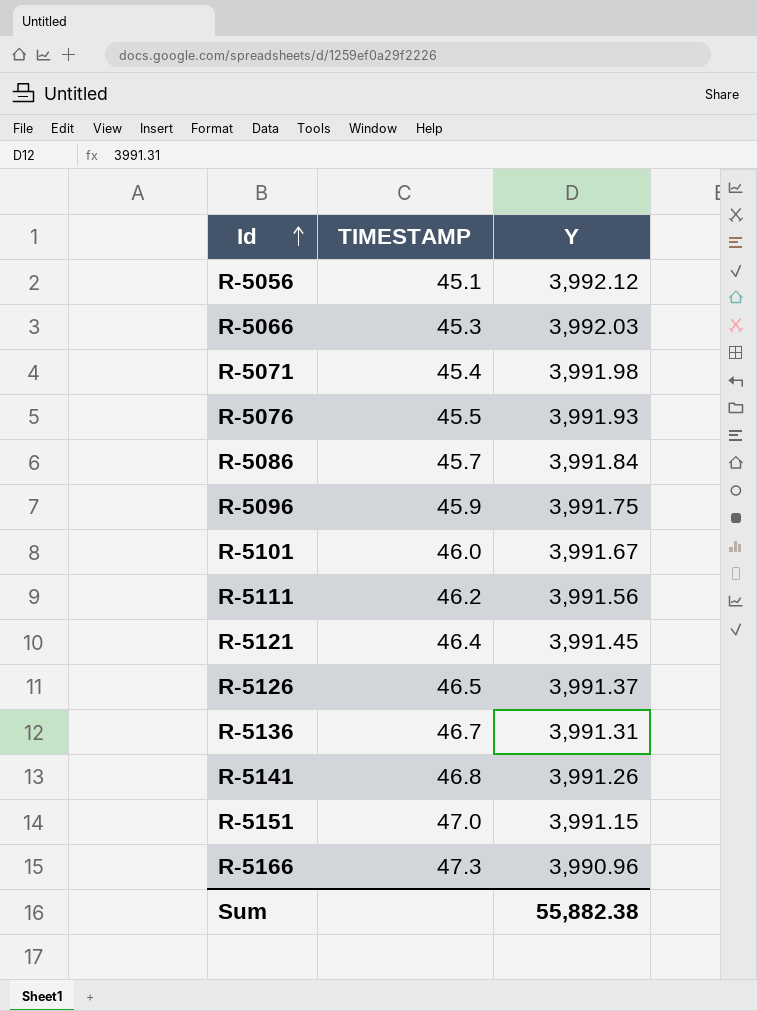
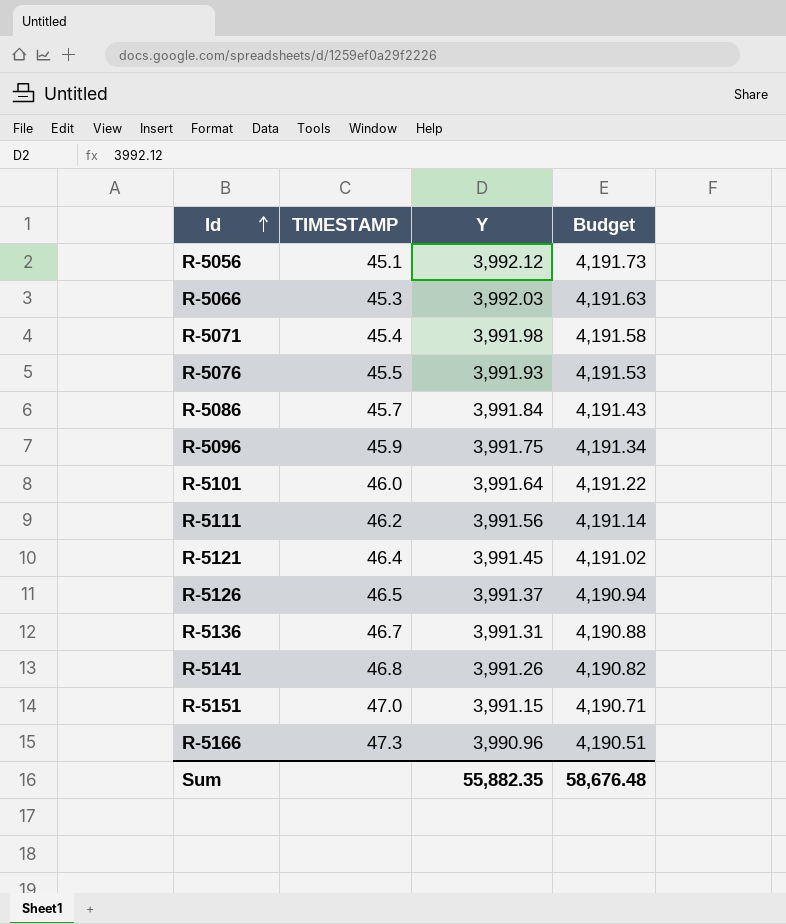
column Budget | formula: none -> [Y] * 1.05
R-5101 | Y: 3,991.67 -> 3,991.64
Sum | Y: 55,882.38 -> 55,882.35

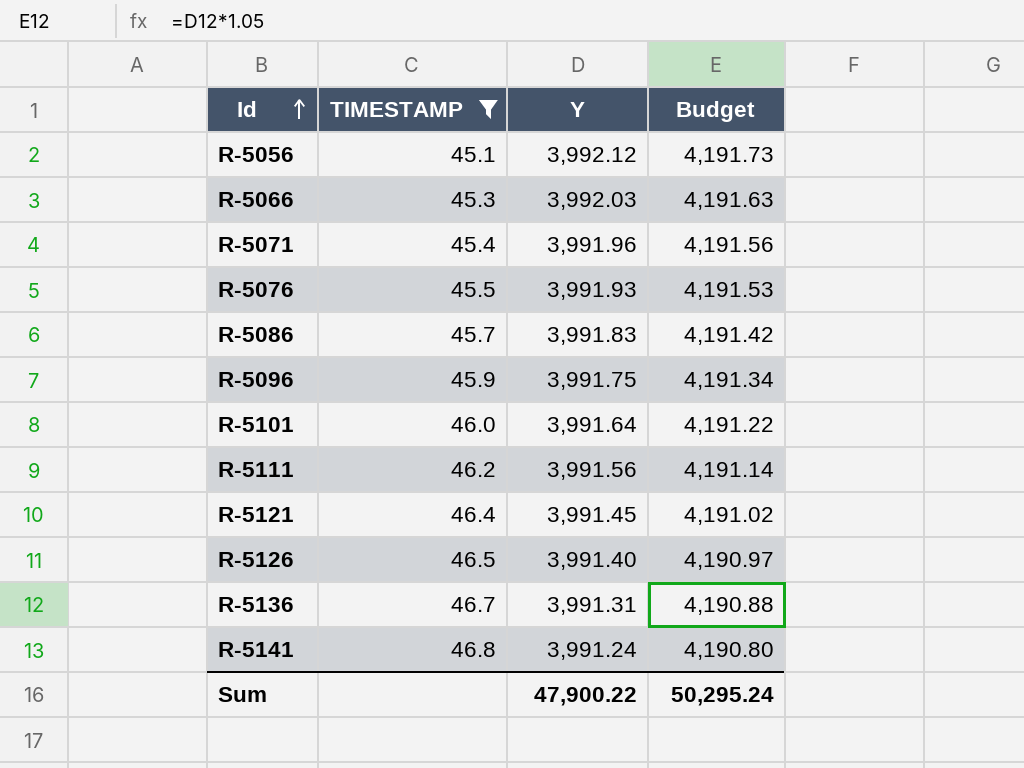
filter: none -> TIMESTAMP <= 46.8
R-5071 | Y: 3,991.98 -> 3,991.96
R-5071 | Budget: 4,191.58 -> 4,191.56
R-5086 | Y: 3,991.84 -> 3,991.83
R-5086 | Budget: 4,191.43 -> 4,191.42
R-5126 | Y: 3,991.37 -> 3,991.40
R-5126 | Budget: 4,190.94 -> 4,190.97
R-5141 | Y: 3,991.26 -> 3,991.24
R-5141 | Budget: 4,190.82 -> 4,190.80
Sum | Y: 55,882.35 -> 47,900.22
Sum | Budget: 58,676.48 -> 50,295.24

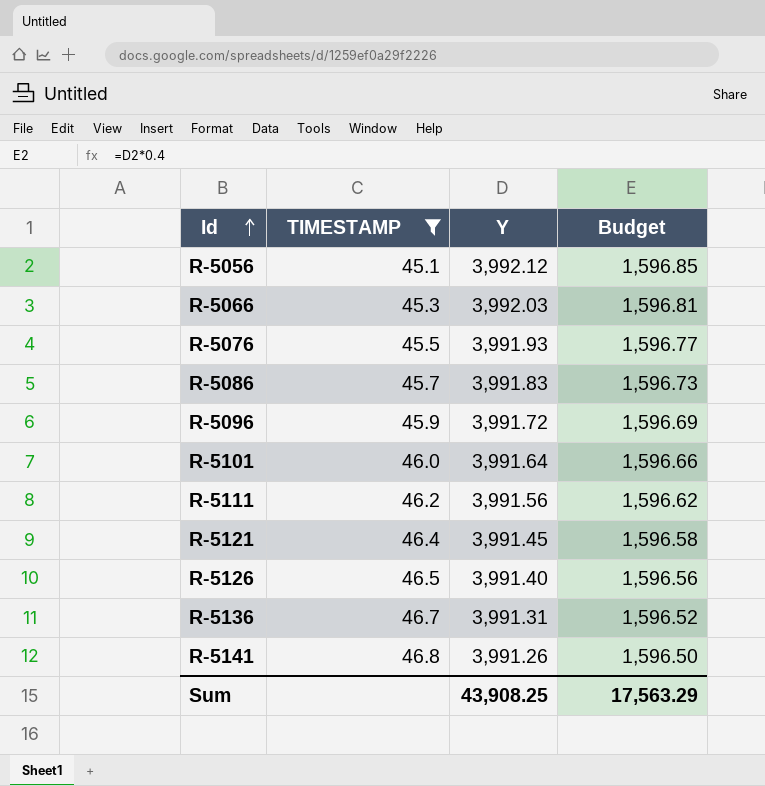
column Budget | formula: [Y] * 1.05 -> [Y] * 0.4
row R-5071: 45.4 | 3,991.96 | 4,191.56 -> none
R-5096 | Y: 3,991.75 -> 3,991.72
R-5141 | Y: 3,991.24 -> 3,991.26
Sum | Y: 47,900.22 -> 43,908.25
Sum | Budget: 50,295.24 -> 17,563.29

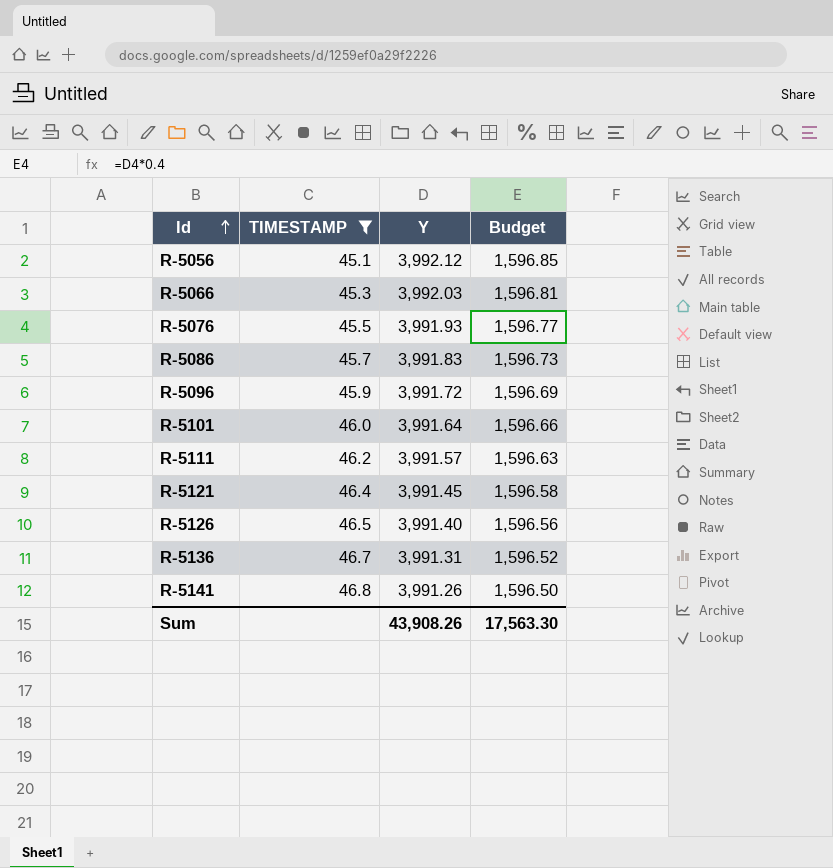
R-5111 | Y: 3,991.56 -> 3,991.57
R-5111 | Budget: 1,596.62 -> 1,596.63
Sum | Y: 43,908.25 -> 43,908.26
Sum | Budget: 17,563.29 -> 17,563.30

